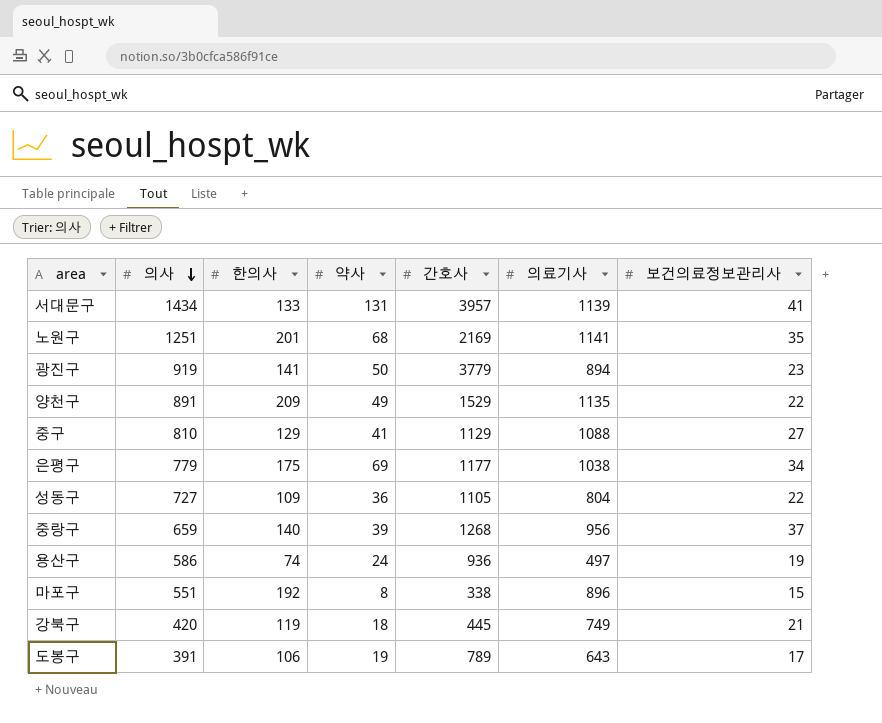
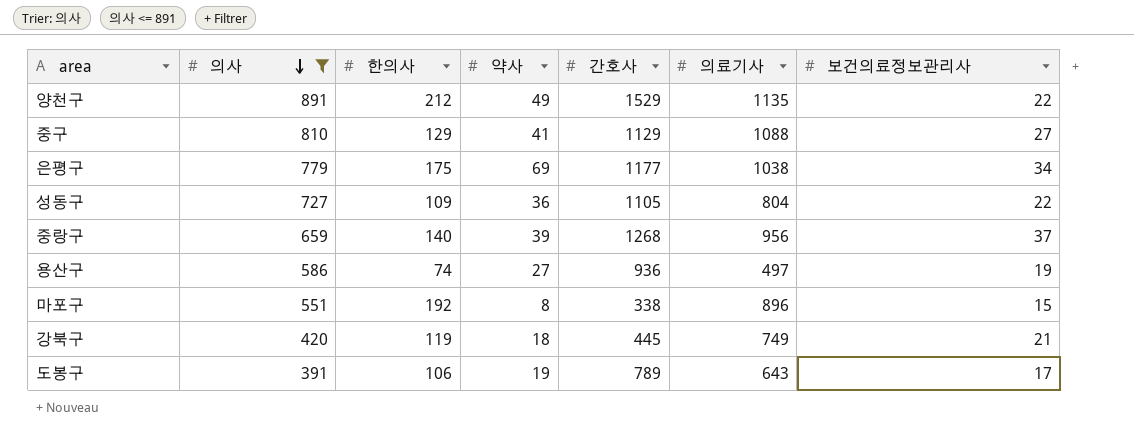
filter: none -> 의사 <= 891
양천구 | 한의사: 209 -> 212
용산구 | 약사: 24 -> 27

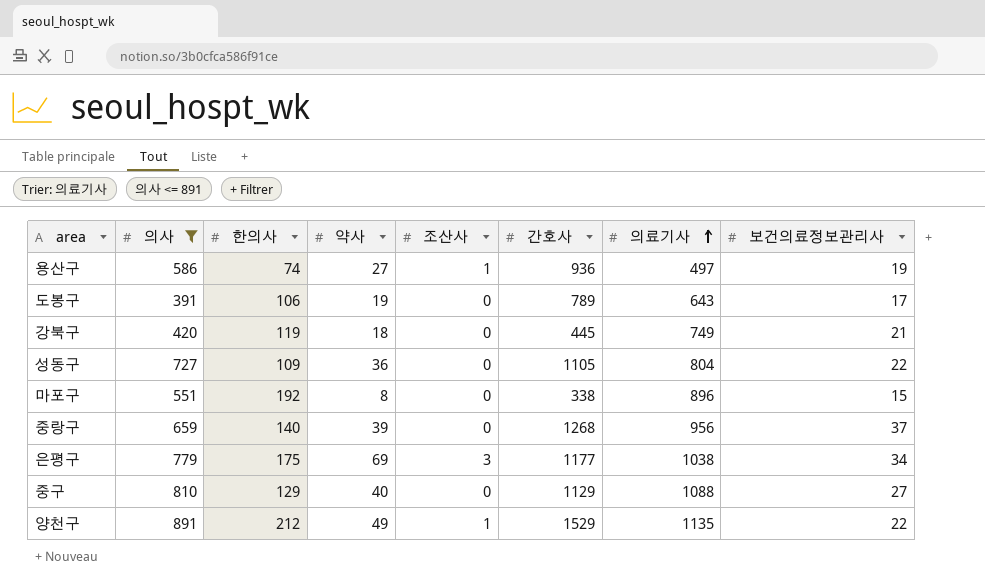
row order: 의사 descending -> 의료기사 ascending
column 조산사 | position: none -> 5
중구 | 약사: 41 -> 40

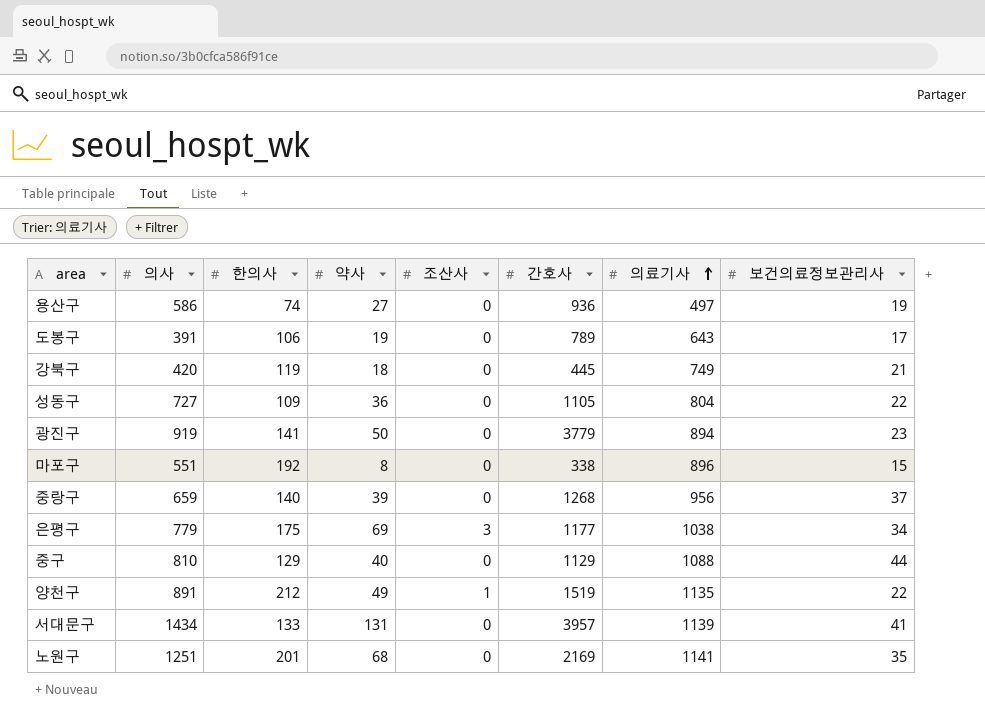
filter: 의사 <= 891 -> none
용산구 | 조산사: 1 -> 0
중구 | 보건의료정보관리사: 27 -> 44
양천구 | 간호사: 1529 -> 1519

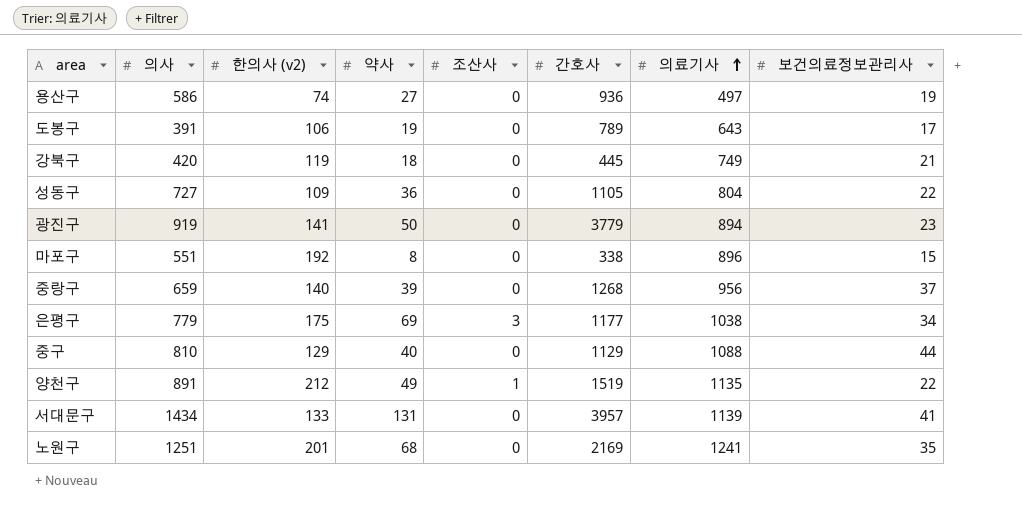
column name: 한의사 -> 한의사 (v2)
노원구 | 의료기사: 1141 -> 1241

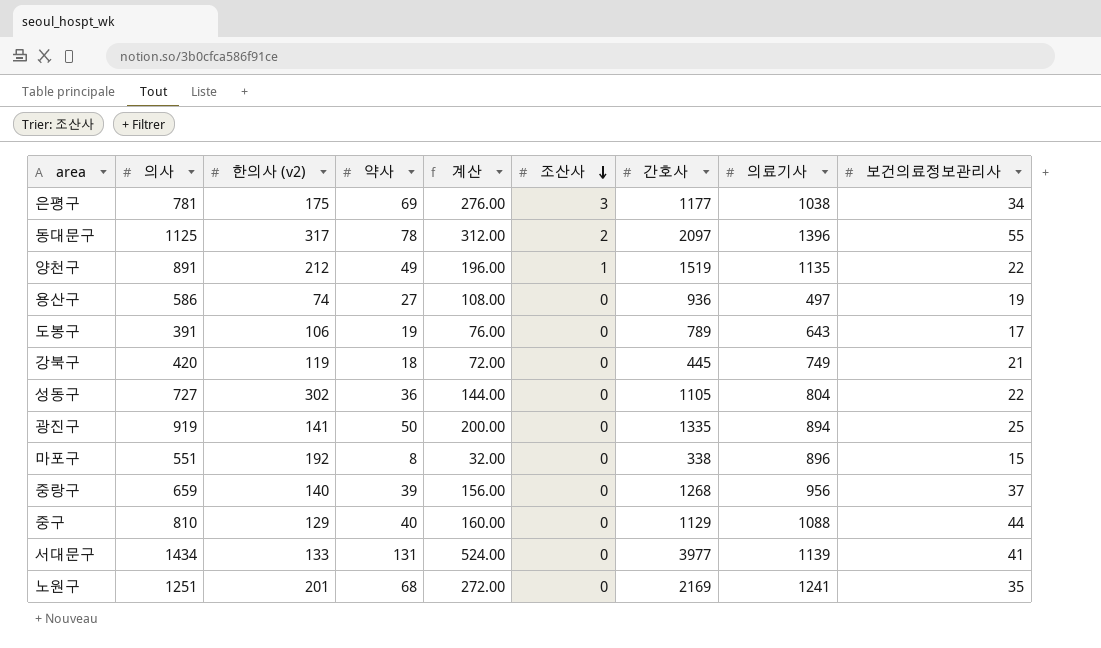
row order: 의료기사 ascending -> 조산사 descending
column 계산 | formula: none -> [약사] * 4
은평구 | 의사: 779 -> 781
row 동대문구: none -> 1125 | 317 | 78 | 312.00 | 2 | 2097 | 1396 | 55
성동구 | 한의사 (v2): 109 -> 302
광진구 | 간호사: 3779 -> 1335
광진구 | 보건의료정보관리사: 23 -> 25
서대문구 | 간호사: 3957 -> 3977

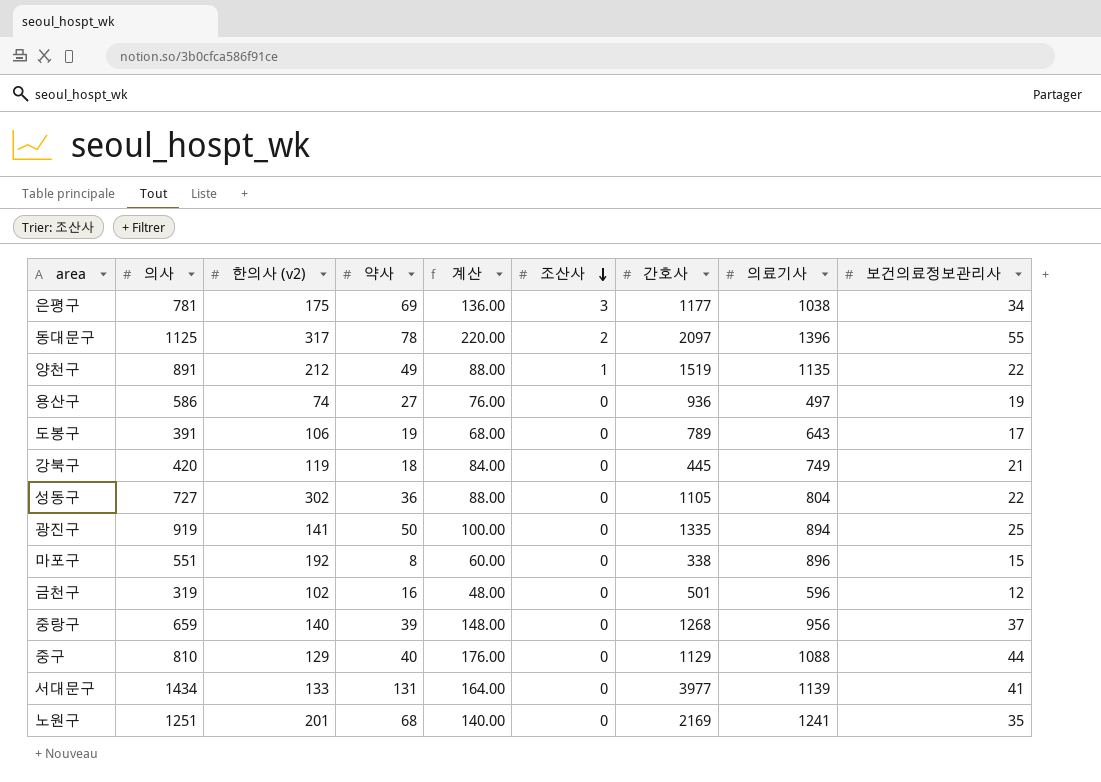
column 계산 | formula: [약사] * 4 -> [보건의료정보관리사] * 4
row 금천구: none -> 319 | 102 | 16 | 48.00 | 0 | 501 | 596 | 12

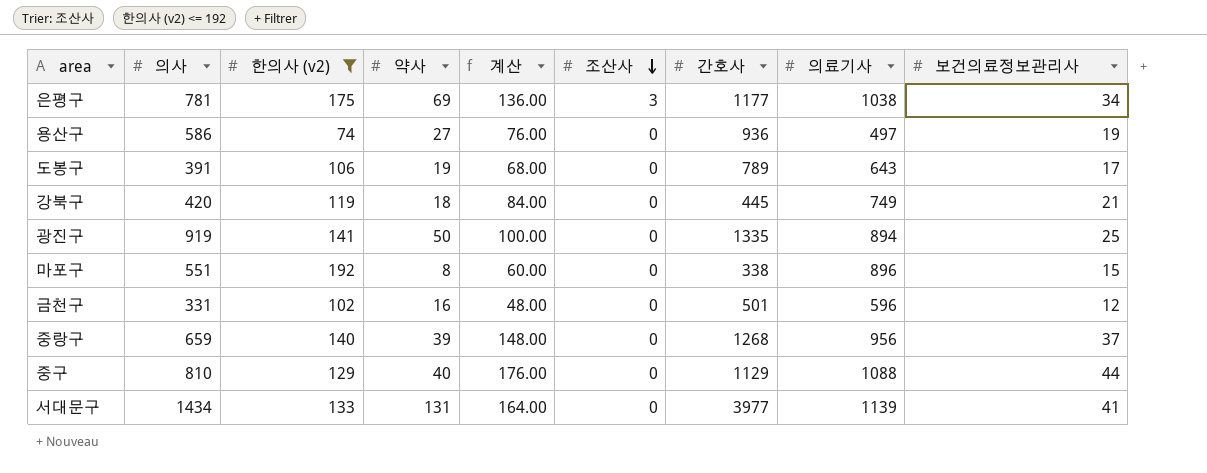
filter: none -> 한의사 (v2) <= 192
금천구 | 의사: 319 -> 331

